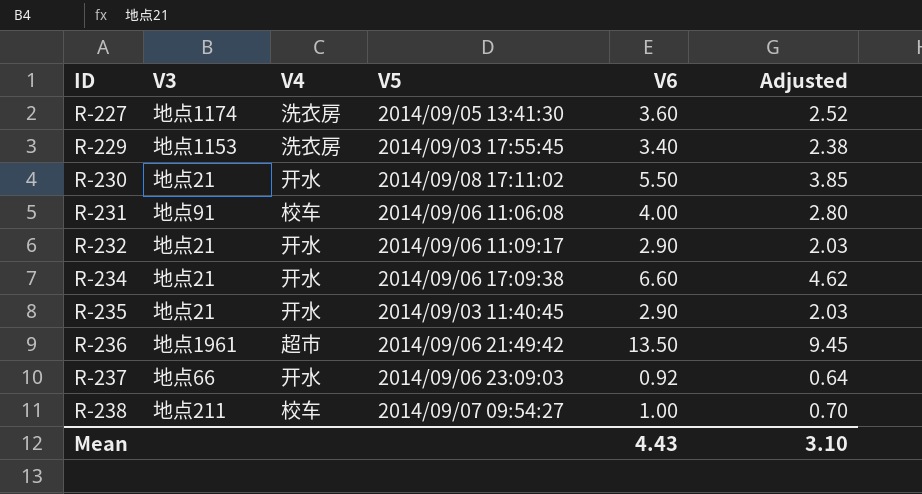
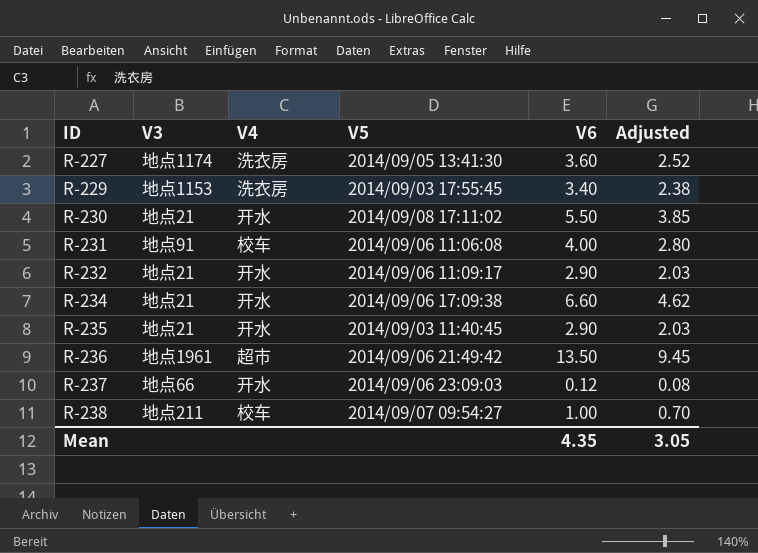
R-237 | V6: 0.92 -> 0.12
R-237 | Adjusted: 0.64 -> 0.08
Mean | V6: 4.43 -> 4.35
Mean | Adjusted: 3.10 -> 3.05

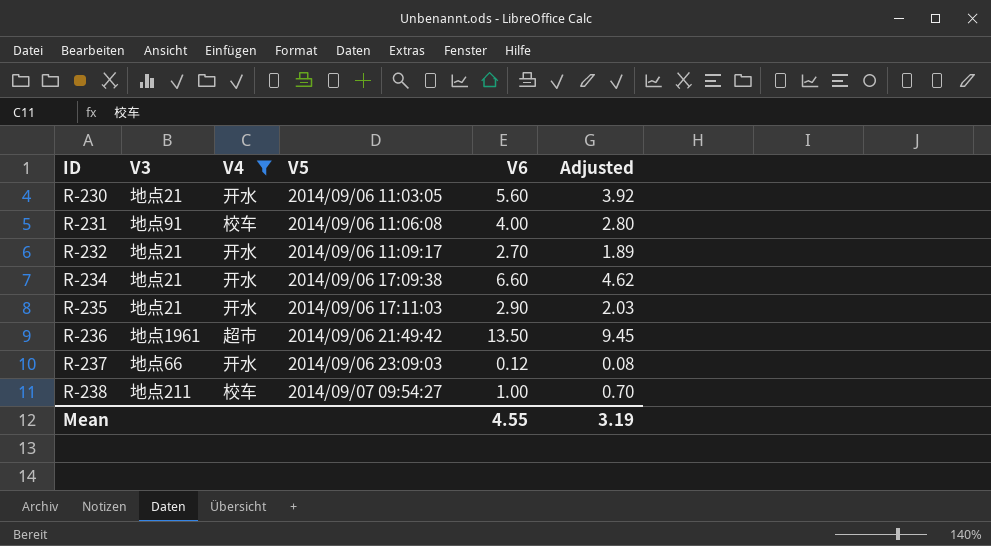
filter: none -> V4 != 洗衣房
R-230 | V5: 2014/09/08 17:11:02 -> 2014/09/06 11:03:05
R-230 | V6: 5.50 -> 5.60
R-230 | Adjusted: 3.85 -> 3.92
R-232 | V6: 2.90 -> 2.70
R-232 | Adjusted: 2.03 -> 1.89
R-235 | V5: 2014/09/03 11:40:45 -> 2014/09/06 17:11:03
Mean | V6: 4.35 -> 4.55
Mean | Adjusted: 3.05 -> 3.19

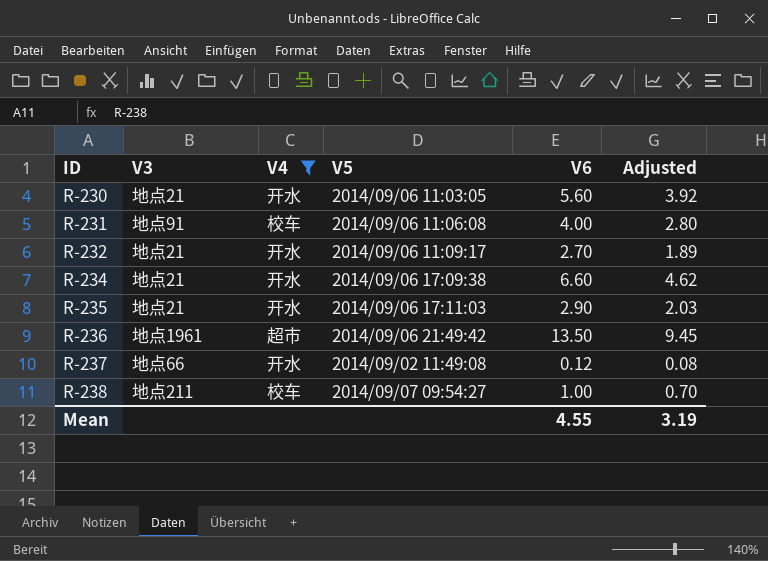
R-237 | V5: 2014/09/06 23:09:03 -> 2014/09/02 11:49:08

